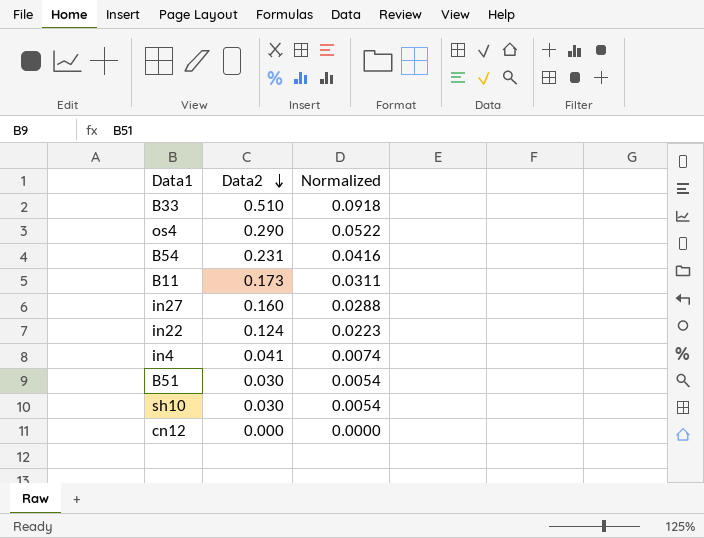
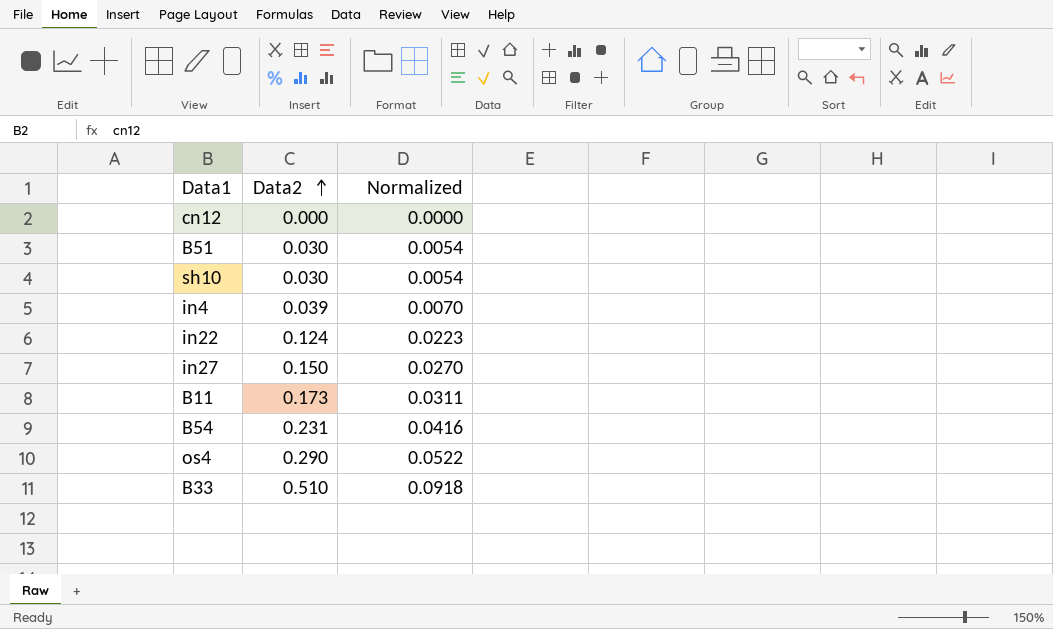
row order: Data2 descending -> Data2 ascending
in4 | Data2: 0.041 -> 0.039
in4 | Normalized: 0.0074 -> 0.0070
in27 | Data2: 0.160 -> 0.150
in27 | Normalized: 0.0288 -> 0.0270

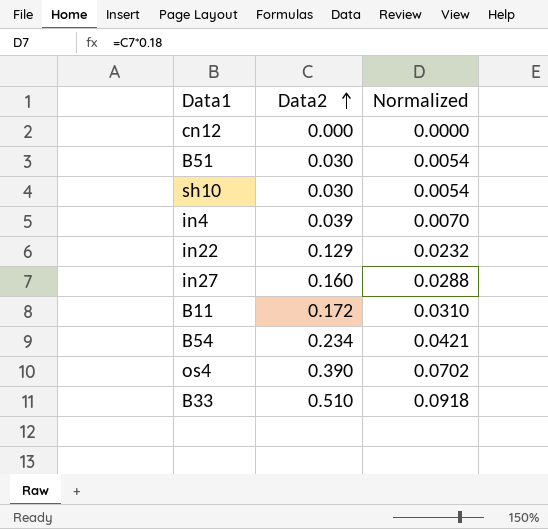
in22 | Data2: 0.124 -> 0.129
in22 | Normalized: 0.0223 -> 0.0232
in27 | Data2: 0.150 -> 0.160
in27 | Normalized: 0.0270 -> 0.0288
B11 | Data2: 0.173 -> 0.172
B11 | Normalized: 0.0311 -> 0.0310
B54 | Data2: 0.231 -> 0.234
B54 | Normalized: 0.0416 -> 0.0421
os4 | Data2: 0.290 -> 0.390
os4 | Normalized: 0.0522 -> 0.0702

